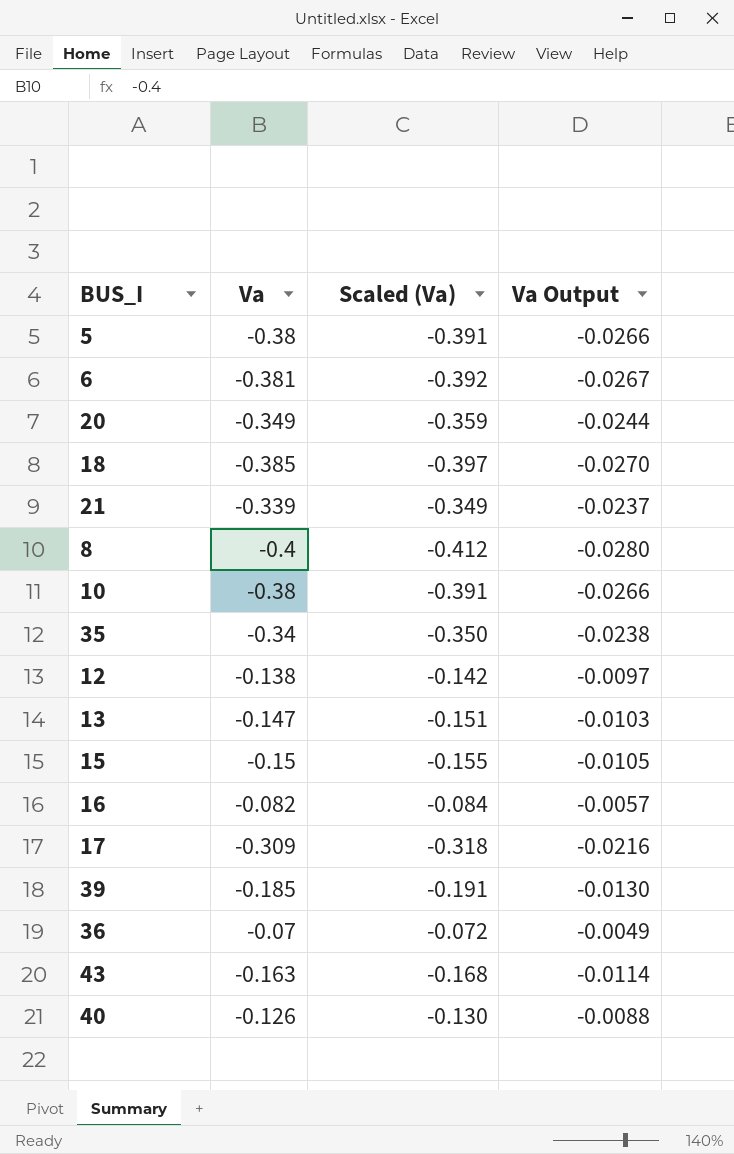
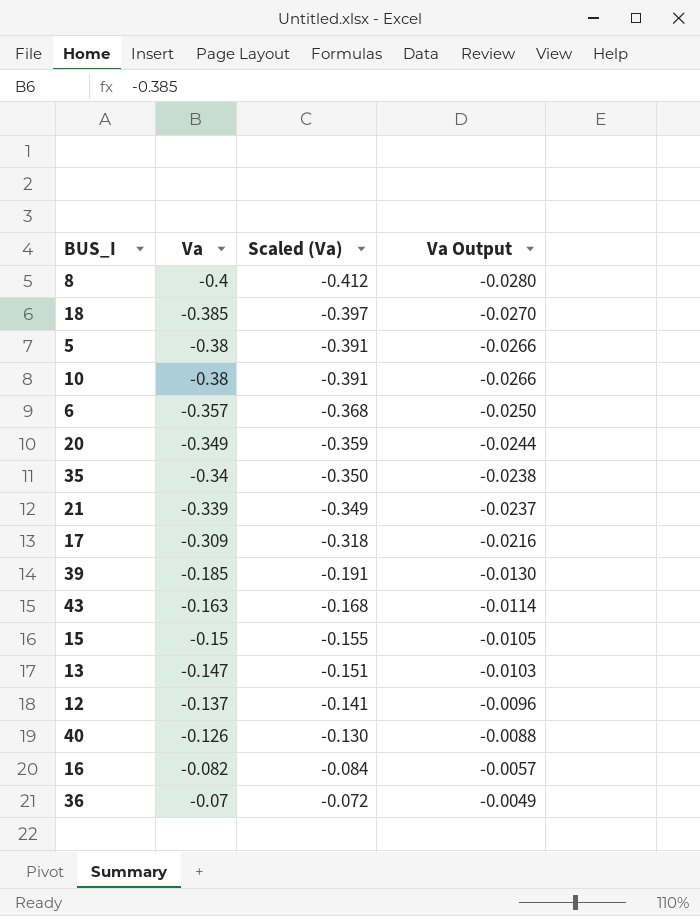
row order: none -> Va ascending
6 | Va: -0.381 -> -0.357
6 | Scaled (Va): -0.392 -> -0.368
6 | Va Output: -0.0267 -> -0.0250
12 | Va: -0.138 -> -0.137
12 | Scaled (Va): -0.142 -> -0.141
12 | Va Output: -0.0097 -> -0.0096

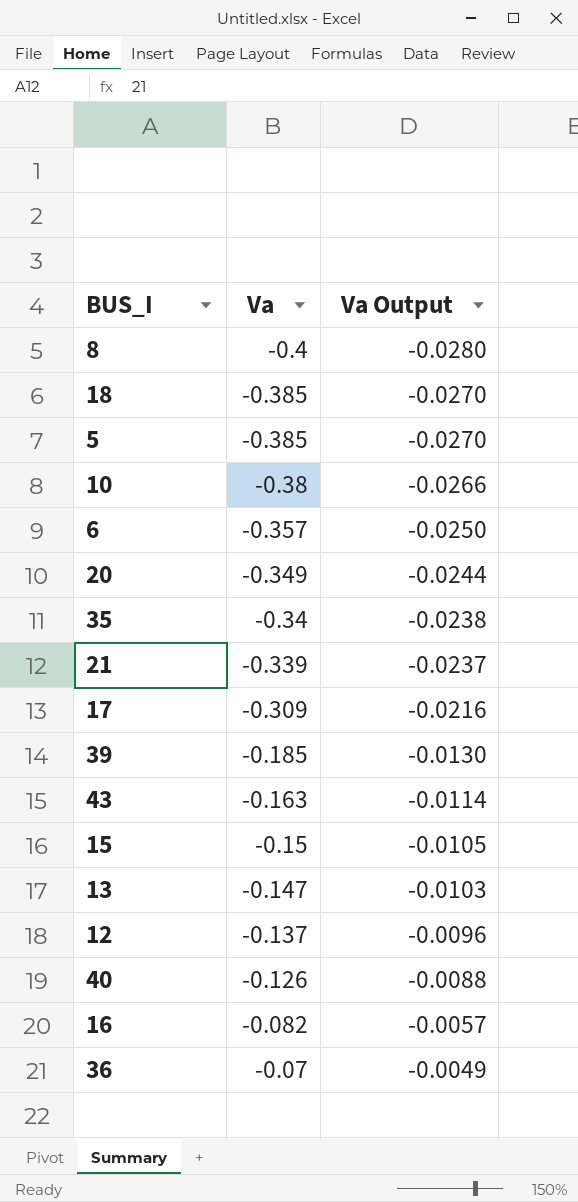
column Scaled (Va) | formula: [Va] * 1.03 -> none
5 | Va: -0.38 -> -0.385
5 | Va Output: -0.0266 -> -0.0270

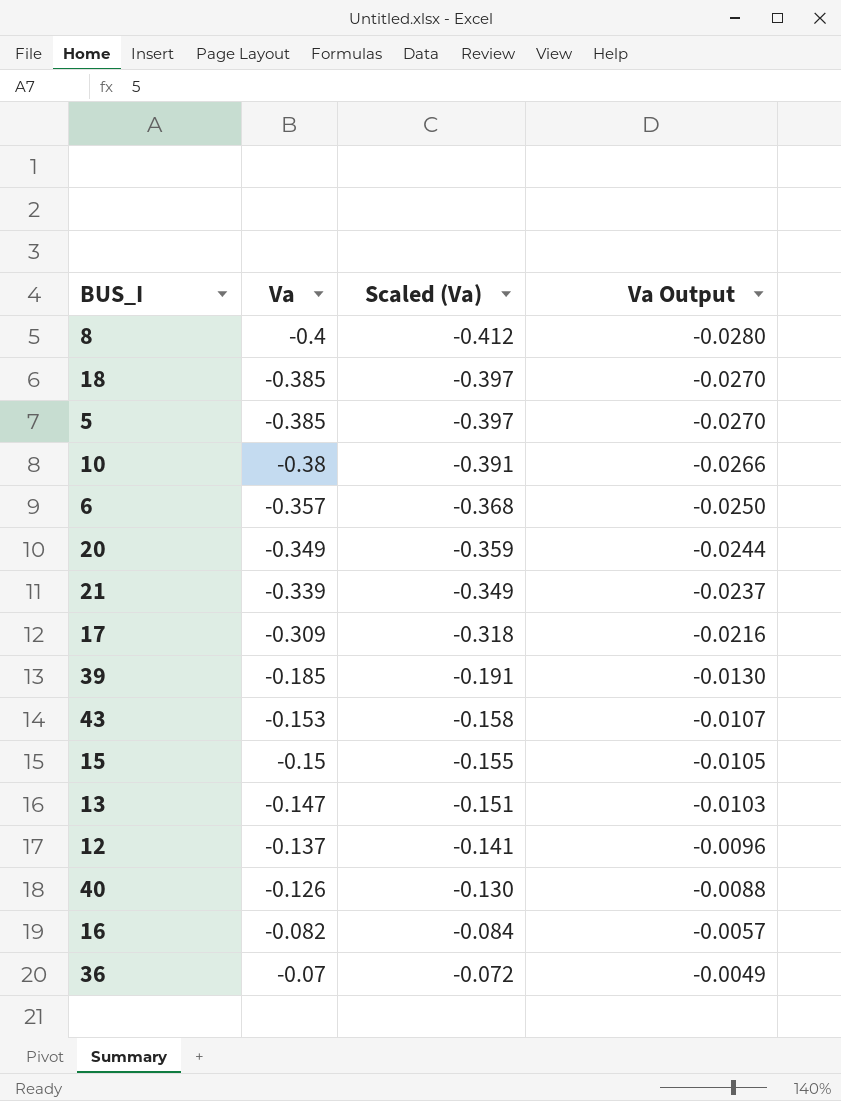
column Scaled (Va) | formula: none -> [Va] * 1.03
row 35: -0.34 | -0.0238 -> none
43 | Va: -0.163 -> -0.153
43 | Va Output: -0.0114 -> -0.0107

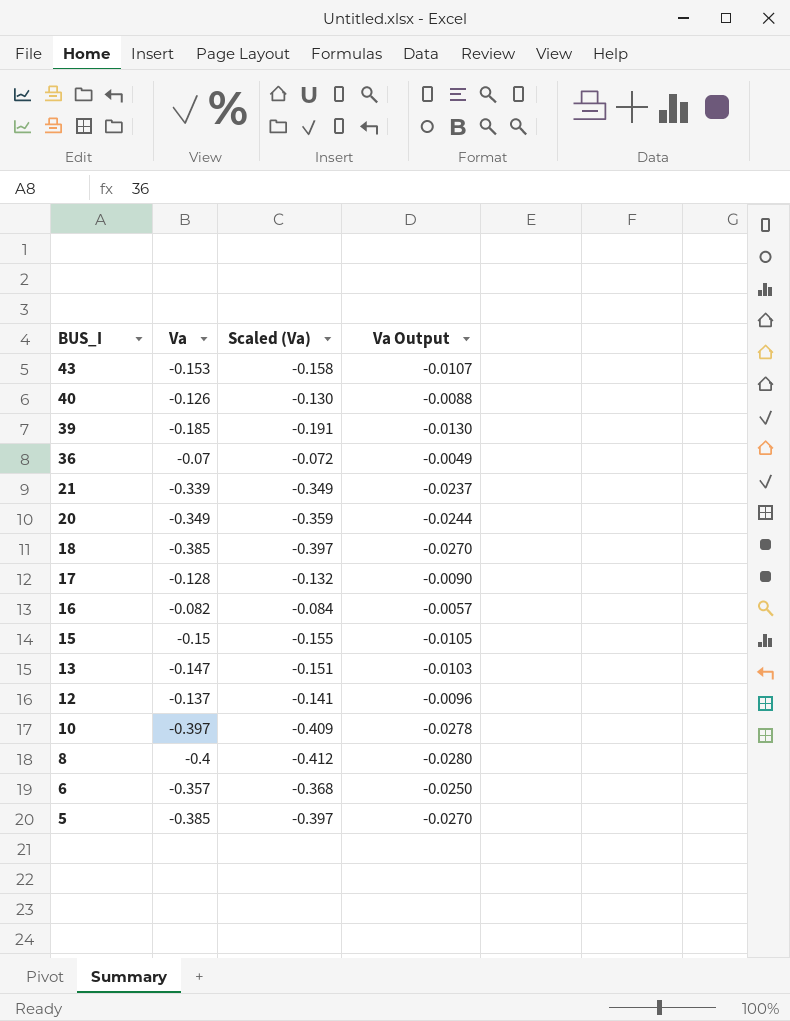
row order: Va ascending -> BUS_I descending
17 | Va: -0.309 -> -0.128
17 | Scaled (Va): -0.318 -> -0.132
17 | Va Output: -0.0216 -> -0.0090
10 | Va: -0.38 -> -0.397
10 | Scaled (Va): -0.391 -> -0.409
10 | Va Output: -0.0266 -> -0.0278

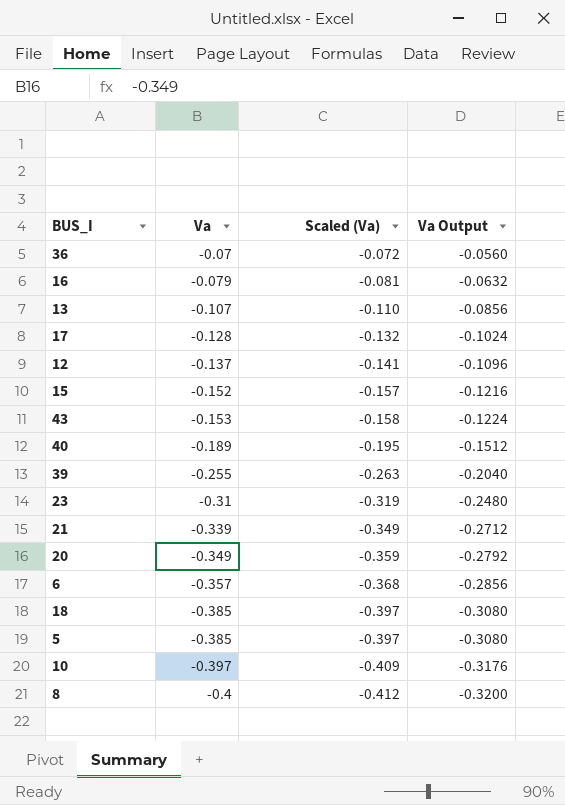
row order: BUS_I descending -> Va descending
column Va Output | formula: [Va] * 0.07 -> [Va] * 0.8
16 | Va: -0.082 -> -0.079
16 | Scaled (Va): -0.084 -> -0.081
13 | Va: -0.147 -> -0.107
13 | Scaled (Va): -0.151 -> -0.110
15 | Va: -0.15 -> -0.152
15 | Scaled (Va): -0.155 -> -0.157
40 | Va: -0.126 -> -0.189
40 | Scaled (Va): -0.130 -> -0.195
39 | Va: -0.185 -> -0.255
39 | Scaled (Va): -0.191 -> -0.263
row 23: none -> -0.31 | -0.319 | -0.2480

